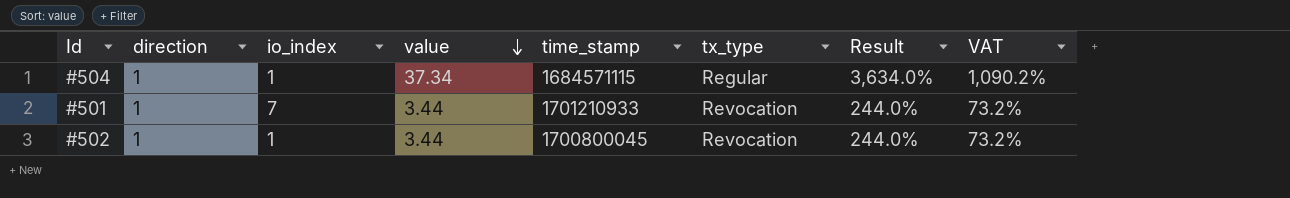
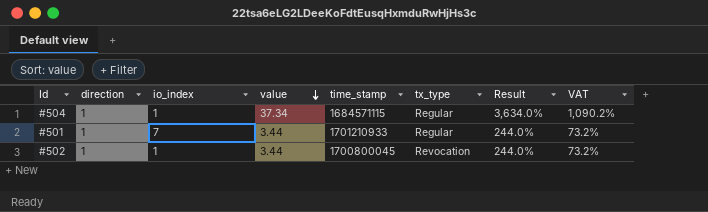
#501 | tx_type: Revocation -> Regular

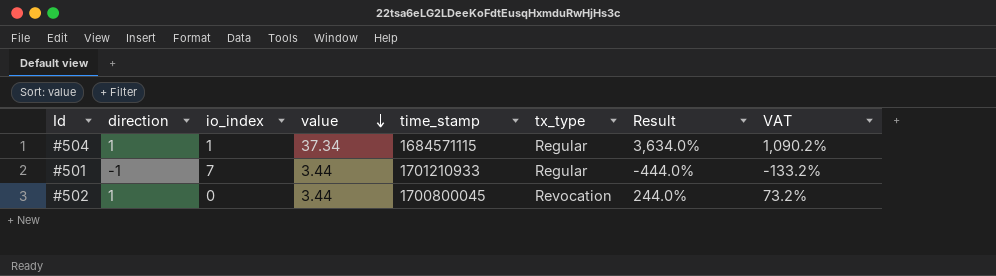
#501 | direction: 1 -> -1
#501 | Result: 244.0% -> -444.0%
#501 | VAT: 73.2% -> -133.2%
#502 | io_index: 1 -> 0

